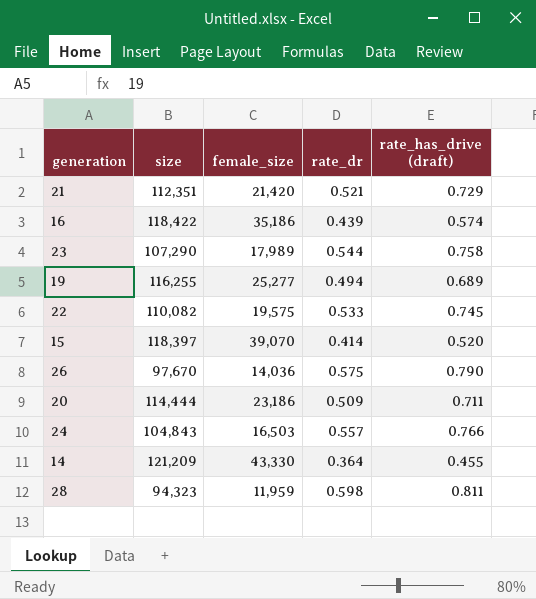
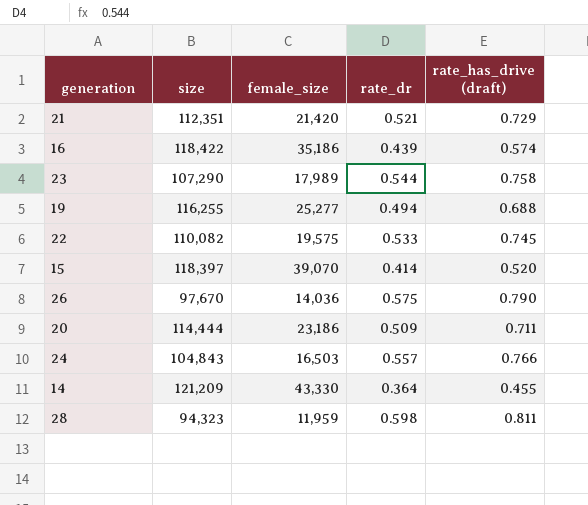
19 | rate_has_drive (draft): 0.689 -> 0.688

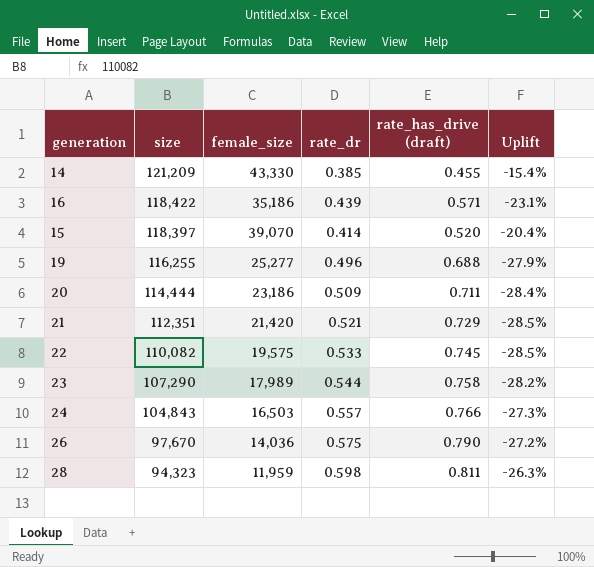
row order: none -> size descending
column Uplift | formula: none -> ([rate_dr] - [rate_has_drive (draft)]) / [rate_has_drive (draft)]
14 | rate_dr: 0.364 -> 0.385
16 | rate_has_drive (draft): 0.574 -> 0.571
19 | rate_dr: 0.494 -> 0.496

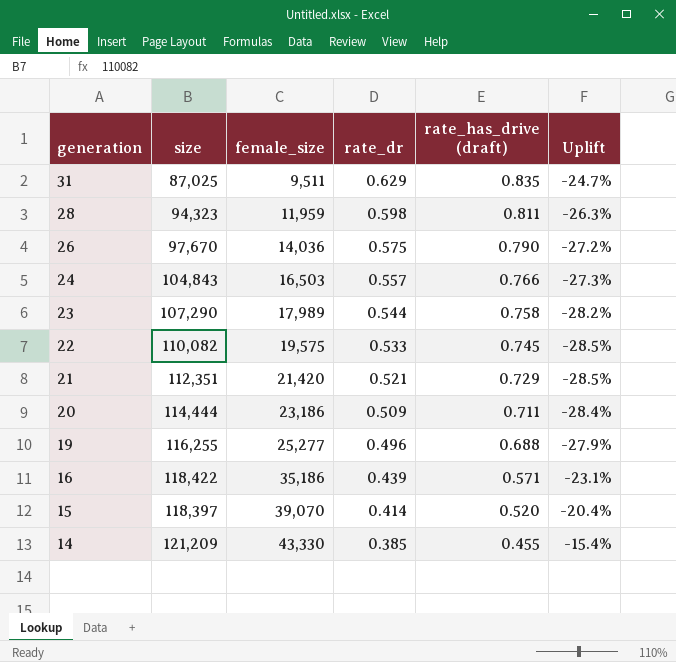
row order: size descending -> generation descending
row 31: none -> 87,025 | 9,511 | 0.629 | 0.835 | -24.7%

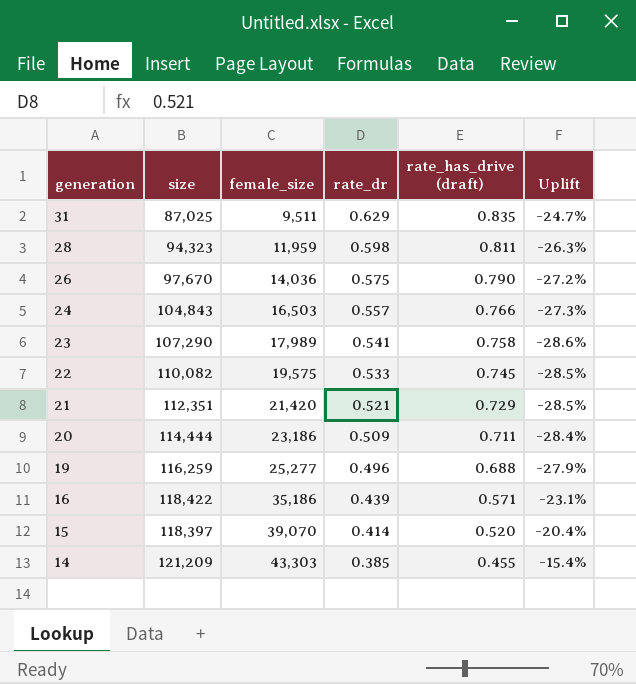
23 | rate_dr: 0.544 -> 0.541
23 | Uplift: -28.2% -> -28.6%
19 | size: 116,255 -> 116,259
14 | female_size: 43,330 -> 43,303

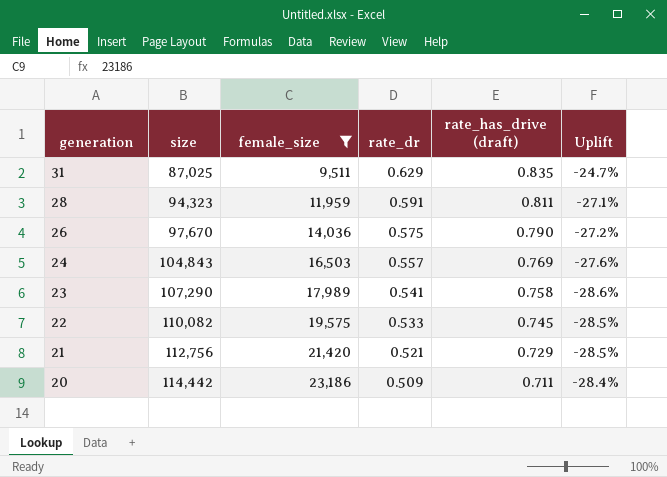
filter: none -> female_size <= 23,186
28 | rate_dr: 0.598 -> 0.591
28 | Uplift: -26.3% -> -27.1%
24 | rate_has_drive (draft): 0.766 -> 0.769
24 | Uplift: -27.3% -> -27.6%
21 | size: 112,351 -> 112,756
20 | size: 114,444 -> 114,442

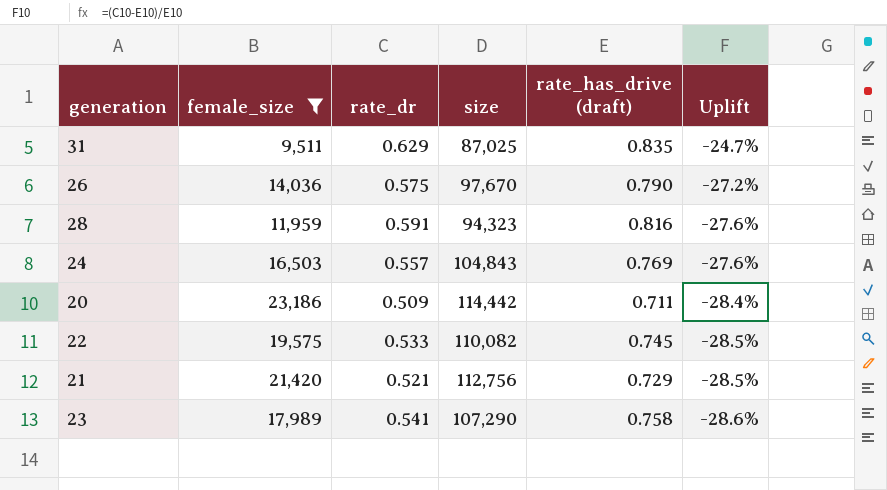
row order: generation descending -> Uplift descending
column size | position: 2 -> 4
28 | rate_has_drive (draft): 0.811 -> 0.816
28 | Uplift: -27.1% -> -27.6%

